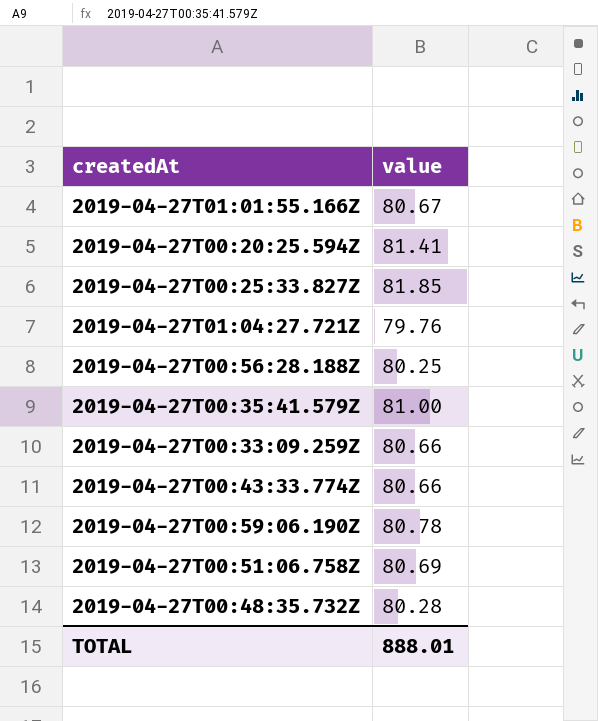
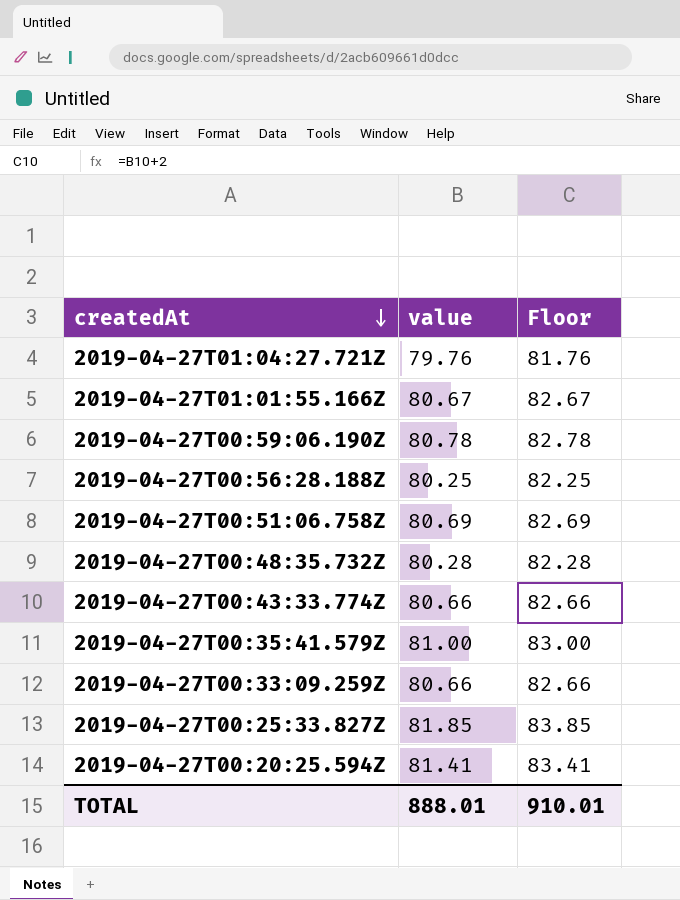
row order: none -> createdAt descending
column Floor | formula: none -> [value] + 2

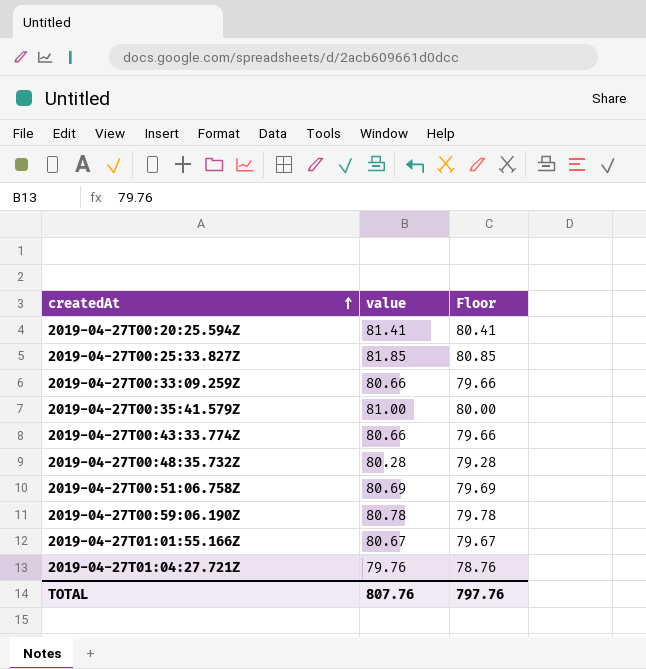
row order: createdAt descending -> createdAt ascending
column Floor | formula: [value] + 2 -> [value] - 1
row 2019-04-27T00:56:28.188Z: 80.25 | 82.25 -> none
TOTAL | value: 888.01 -> 807.76
TOTAL | Floor: 910.01 -> 797.76

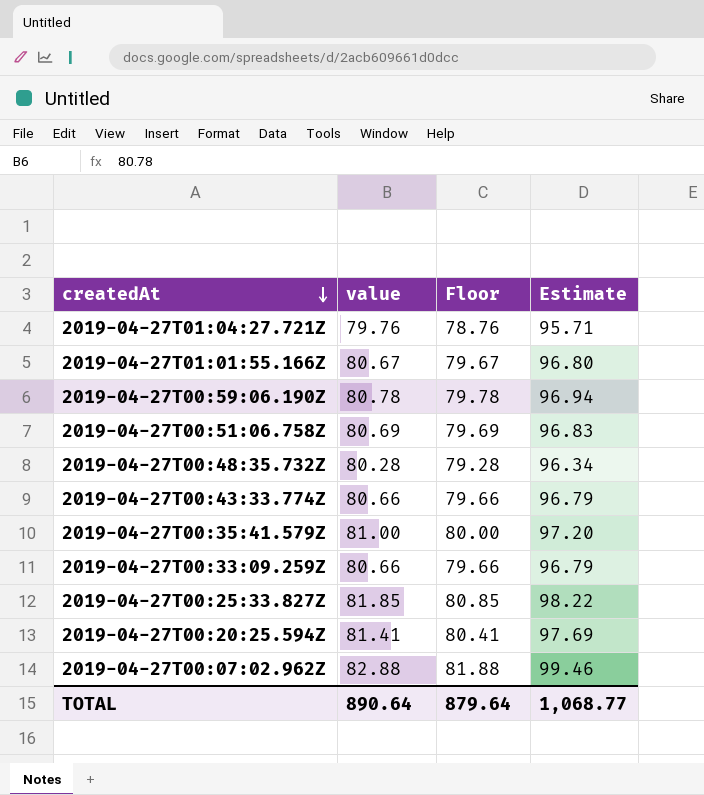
row order: createdAt ascending -> createdAt descending
column Estimate | formula: none -> [value] * 1.2
row 2019-04-27T00:07:02.962Z: none -> 82.88 | 81.88 | 99.46
TOTAL | value: 807.76 -> 890.64
TOTAL | Floor: 797.76 -> 879.64

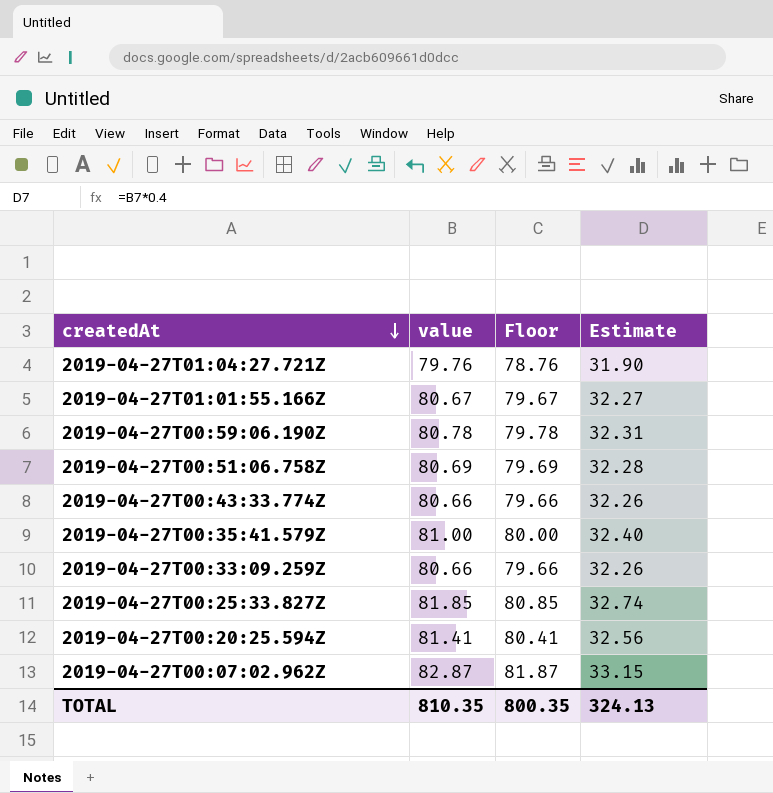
column Estimate | formula: [value] * 1.2 -> [value] * 0.4
row 2019-04-27T00:48:35.732Z: 80.28 | 79.28 | 96.34 -> none
2019-04-27T00:07:02.962Z | value: 82.88 -> 82.87
2019-04-27T00:07:02.962Z | Floor: 81.88 -> 81.87
TOTAL | value: 890.64 -> 810.35
TOTAL | Floor: 879.64 -> 800.35
TOTAL | Estimate: 1,068.77 -> 324.13

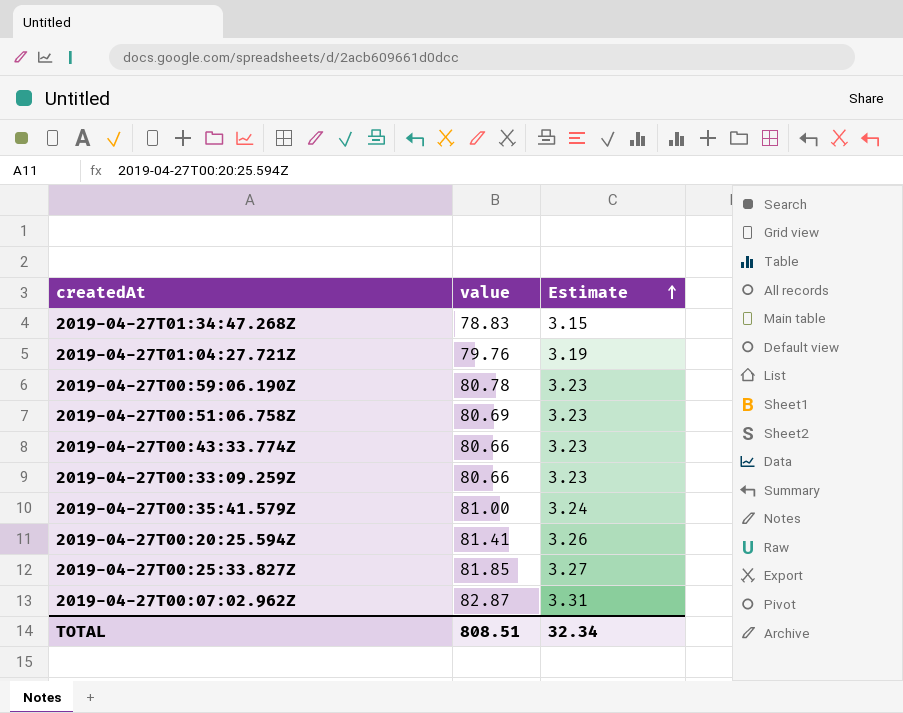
row order: createdAt descending -> Estimate ascending
column Floor | formula: [value] - 1 -> none
column Estimate | formula: [value] * 0.4 -> [value] * 0.04
row 2019-04-27T01:01:55.166Z: 80.67 | 79.67 | 32.27 -> none
row 2019-04-27T01:34:47.268Z: none -> 78.83 | 3.15
TOTAL | value: 810.35 -> 808.51
TOTAL | Estimate: 324.13 -> 32.34

